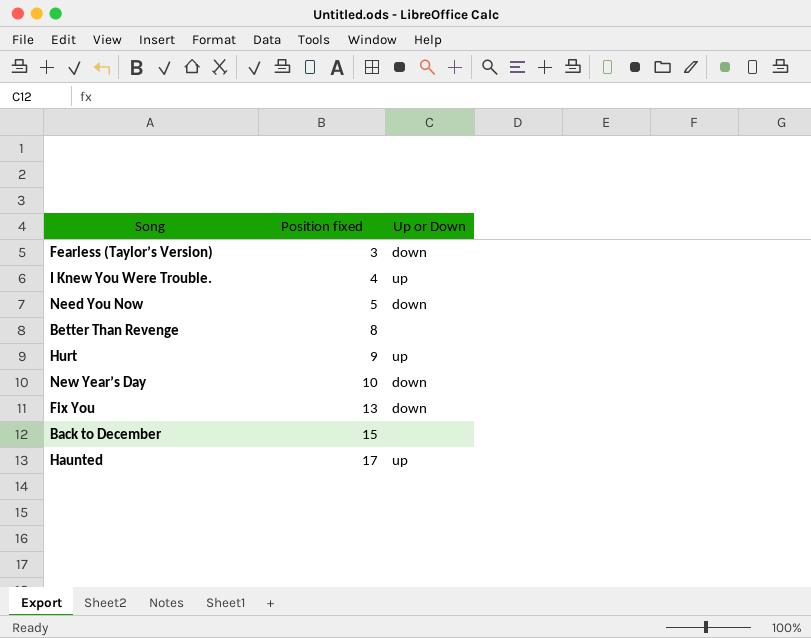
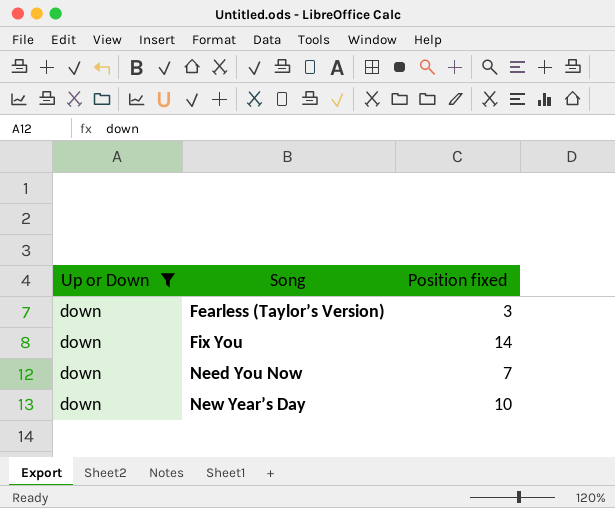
filter: none -> Up or Down = down
row order: Position fixed ascending -> Song ascending
column Up or Down | position: 3 -> 1
Fix You | Position fixed: 13 -> 14
Need You Now | Position fixed: 5 -> 7

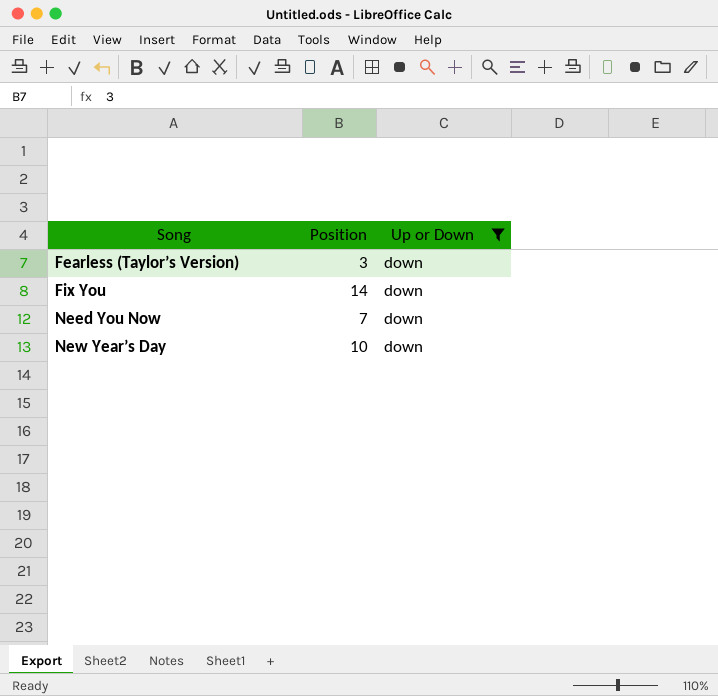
column name: Position fixed -> Position
column Up or Down | position: 1 -> 3

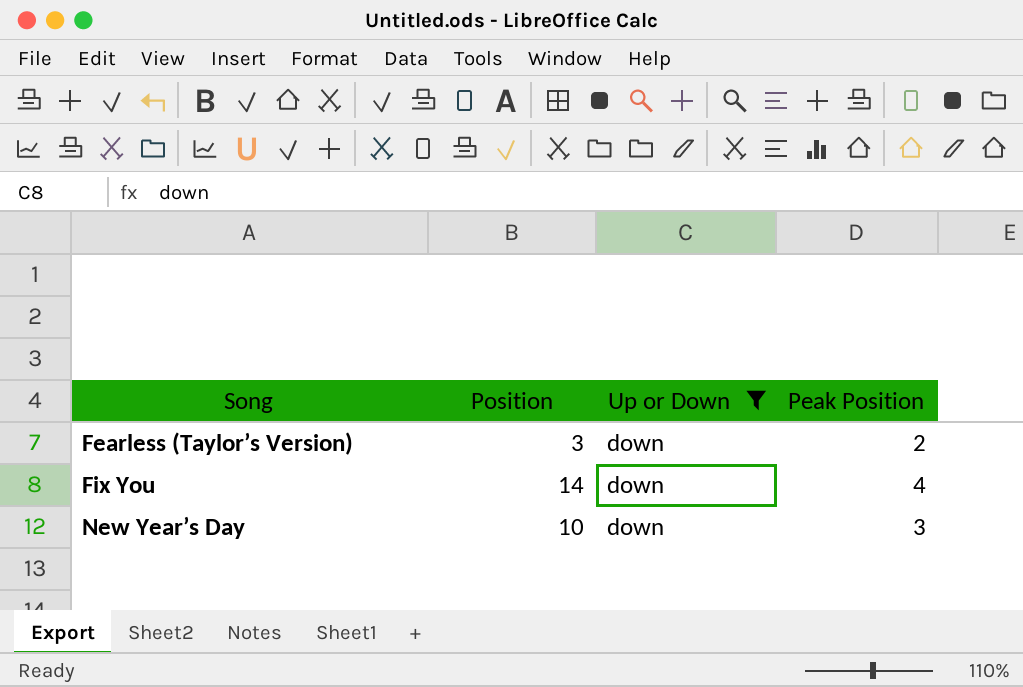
column Peak Position | position: none -> 4
row Need You Now: 7 | down -> none

